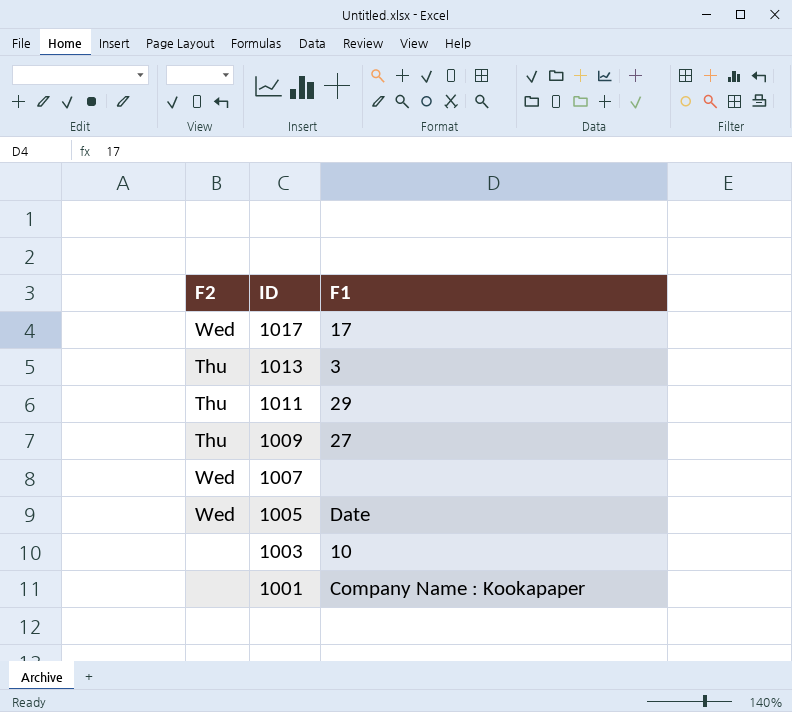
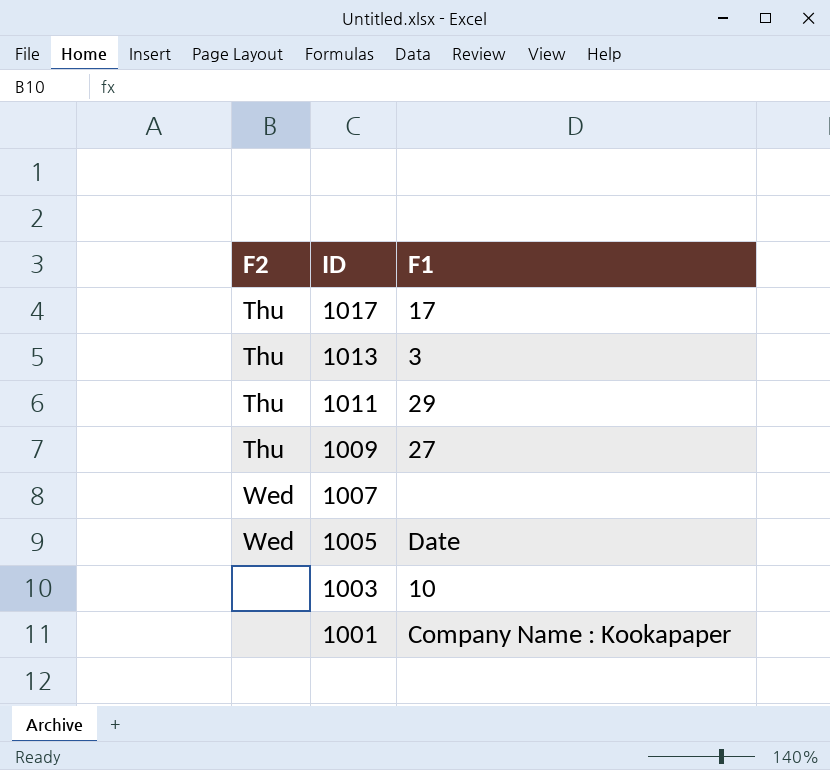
1017 | F2: Wed -> Thu

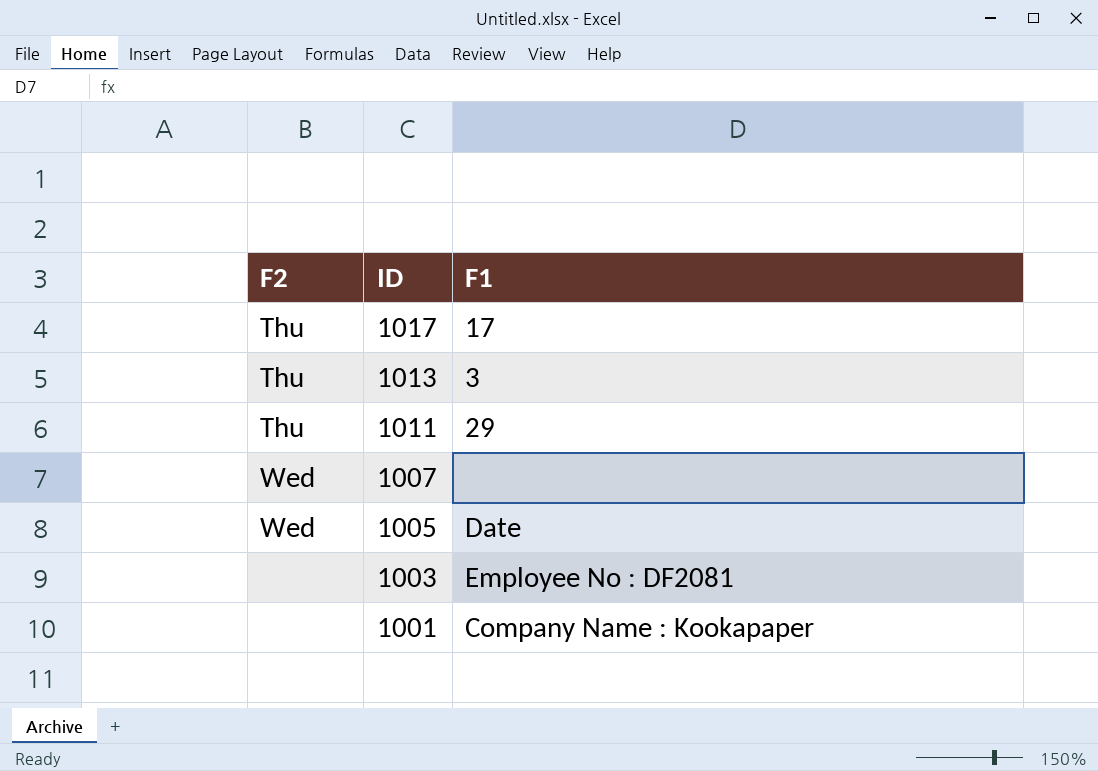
row 1009: Thu | 27 -> none
1003 | F1: 10 -> Employee No : DF2081

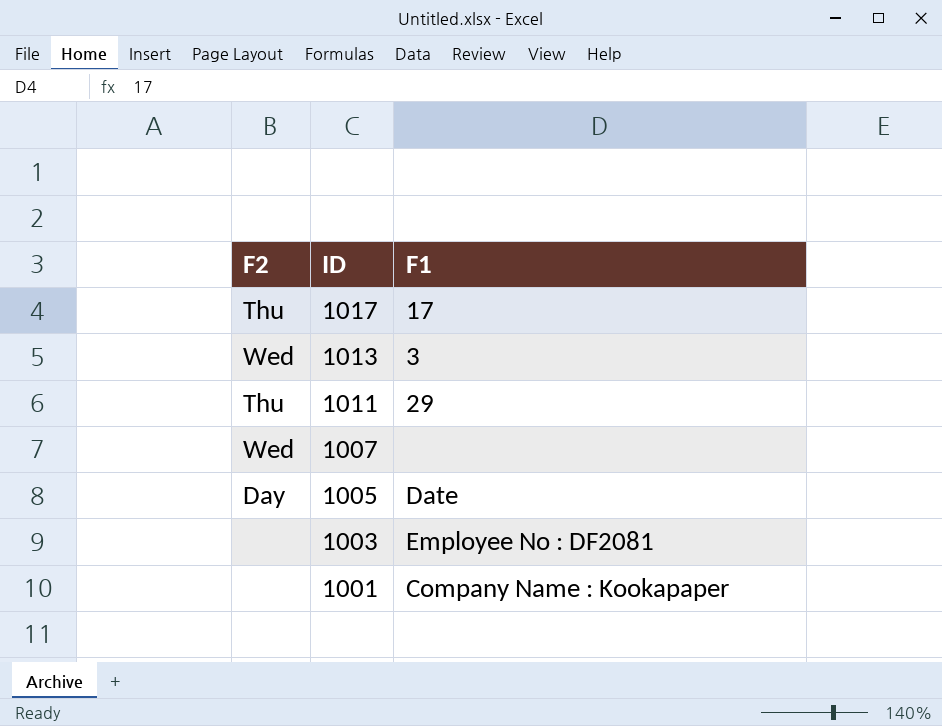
1013 | F2: Thu -> Wed
1005 | F2: Wed -> Day

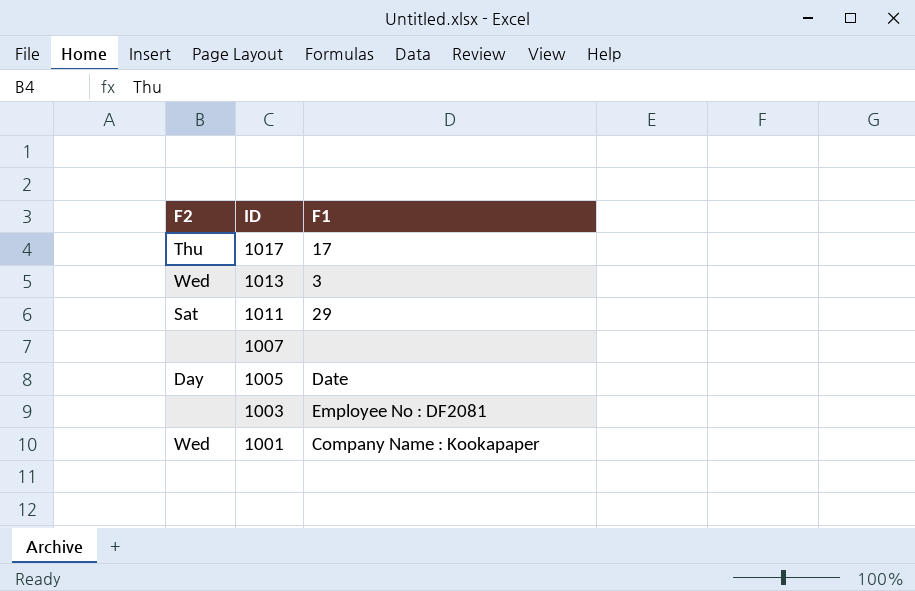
1011 | F2: Thu -> Sat
1007 | F2: Wed -> none
1001 | F2: none -> Wed

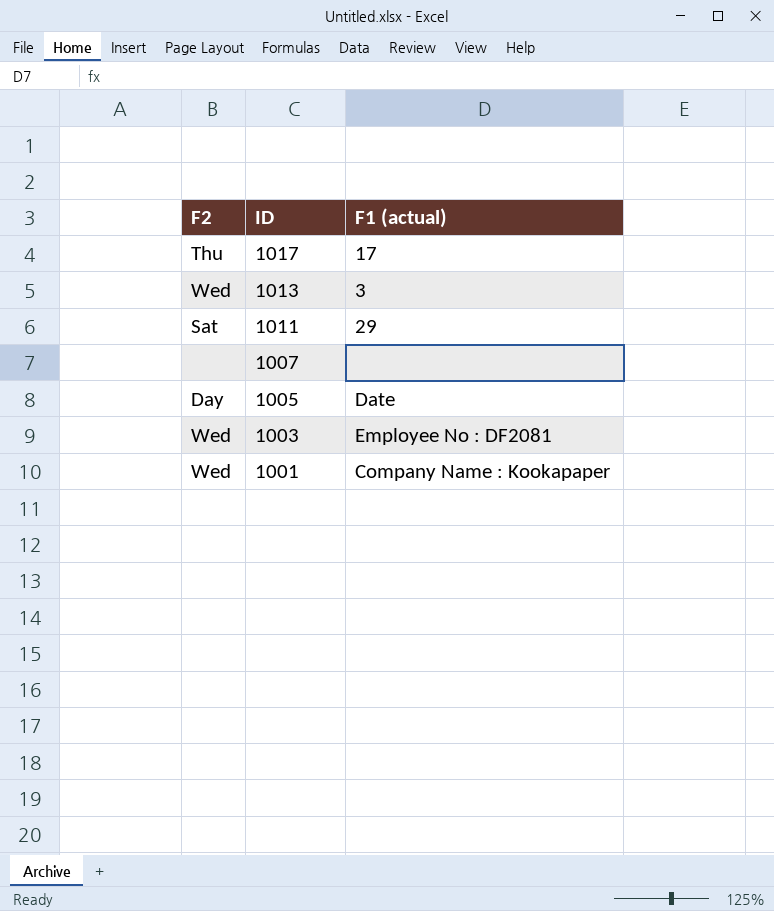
column name: F1 -> F1 (actual)
1003 | F2: none -> Wed

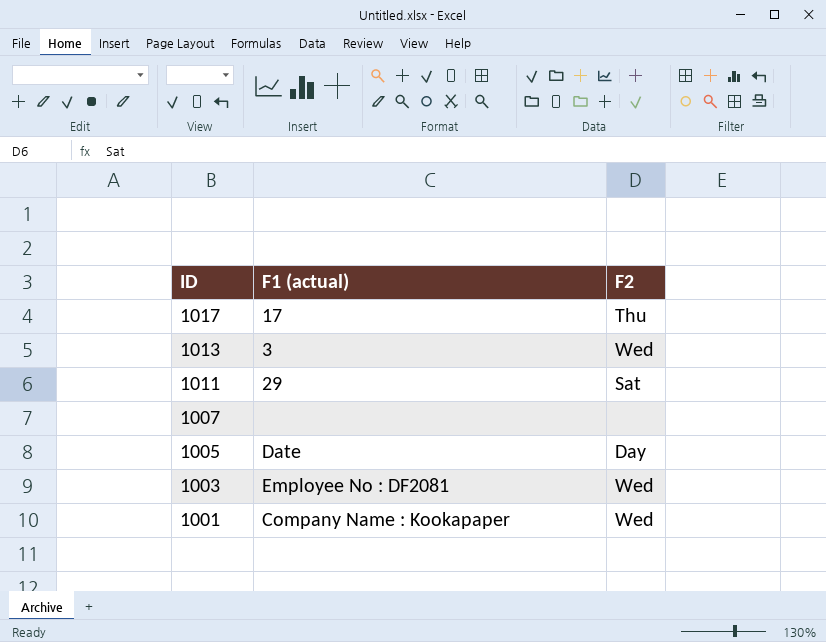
column F2 | position: 1 -> 3

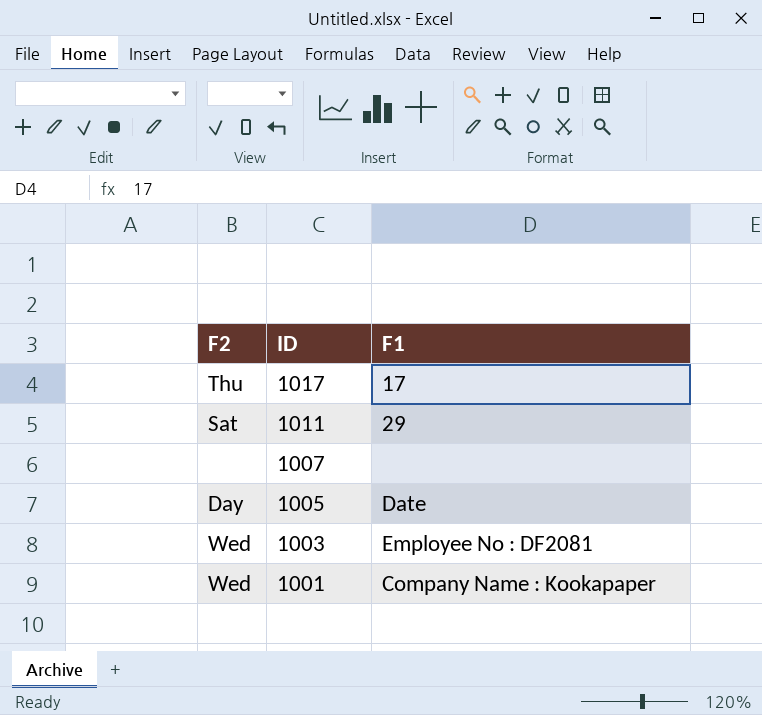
column F2 | position: 3 -> 1
column name: F1 (actual) -> F1
row 1013: 3 | Wed -> none

